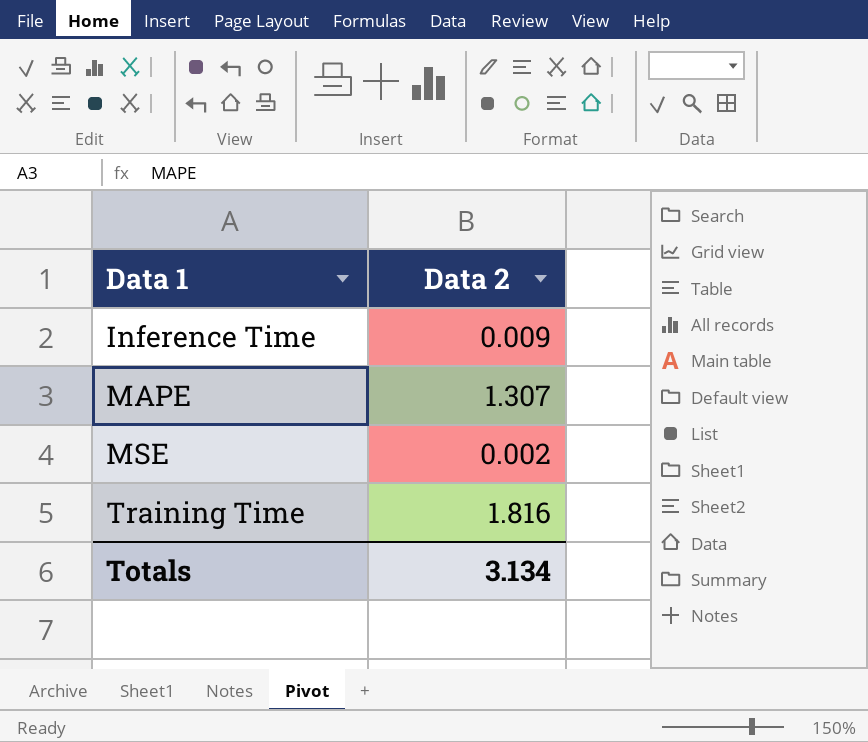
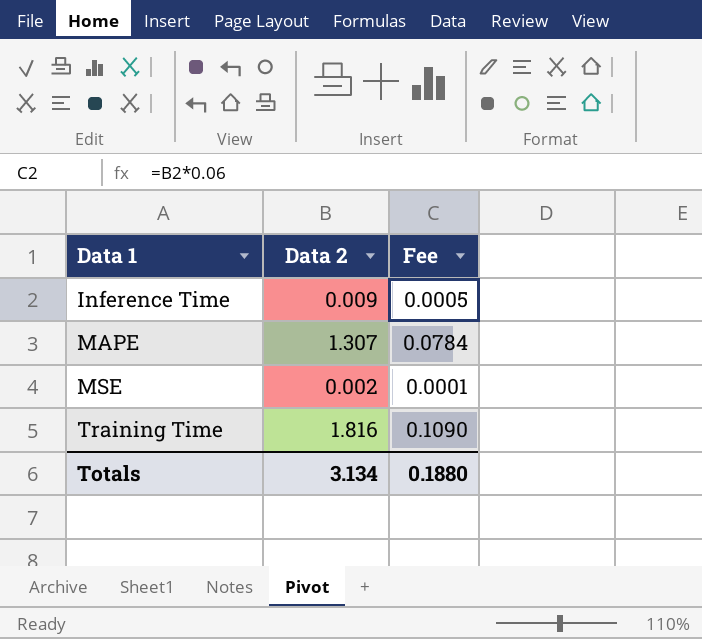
column Fee | formula: none -> [Data 2] * 0.06

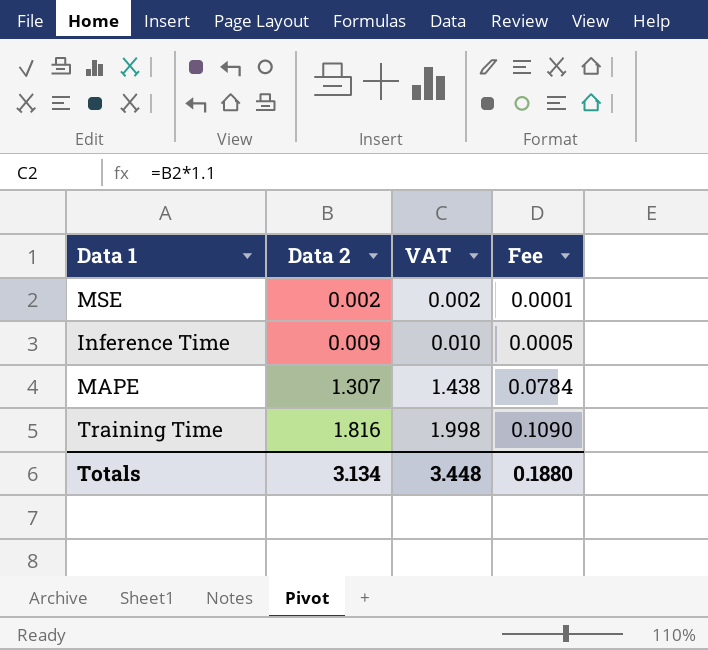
row order: Data 1 ascending -> Data 2 ascending
column VAT | formula: none -> [Data 2] * 1.1

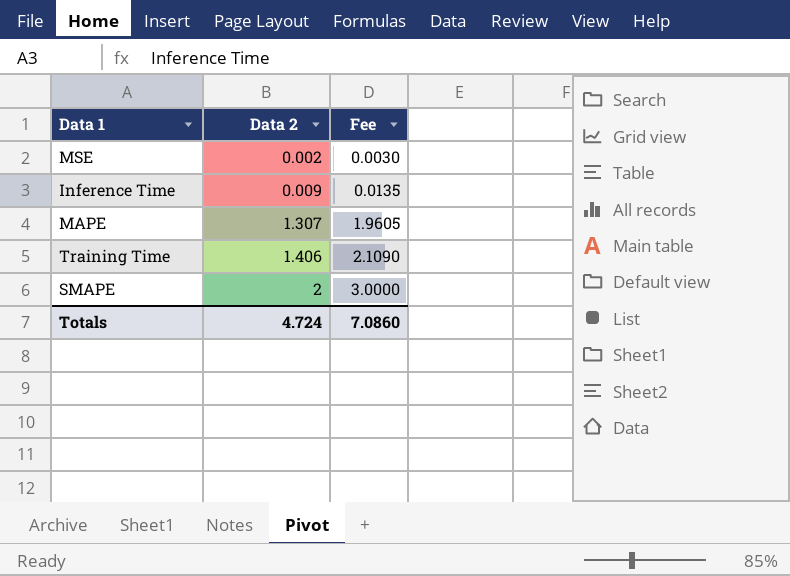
column VAT | formula: [Data 2] * 1.1 -> none
column Fee | formula: [Data 2] * 0.06 -> [Data 2] * 1.5
Training Time | Data 2: 1.816 -> 1.406
row SMAPE: none -> 2 | 3.0000
Totals | Data 2: 3.134 -> 4.724
Totals | Fee: 0.1880 -> 7.0860

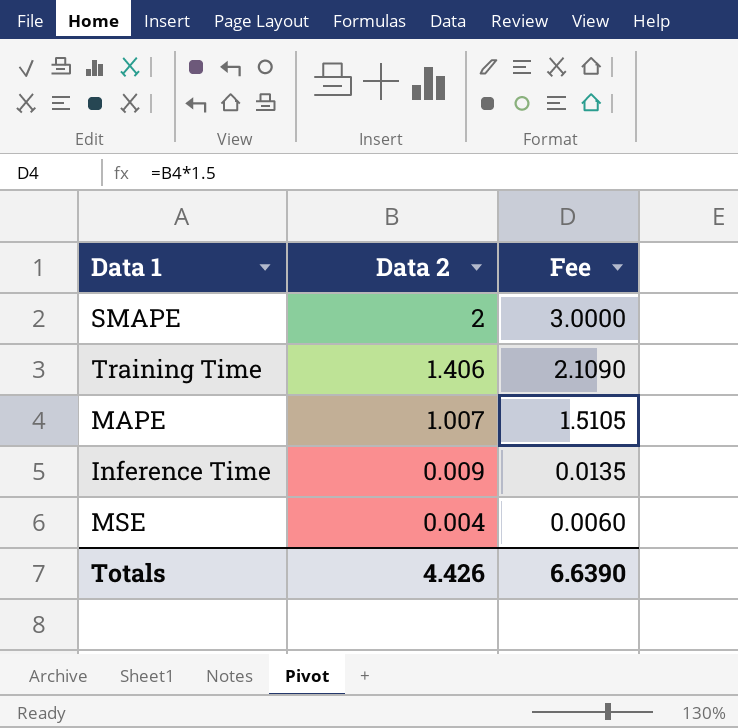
row order: Data 2 ascending -> Data 2 descending
MAPE | Data 2: 1.307 -> 1.007
MAPE | Fee: 1.9605 -> 1.5105
MSE | Data 2: 0.002 -> 0.004
MSE | Fee: 0.0030 -> 0.0060
Totals | Data 2: 4.724 -> 4.426
Totals | Fee: 7.0860 -> 6.6390

